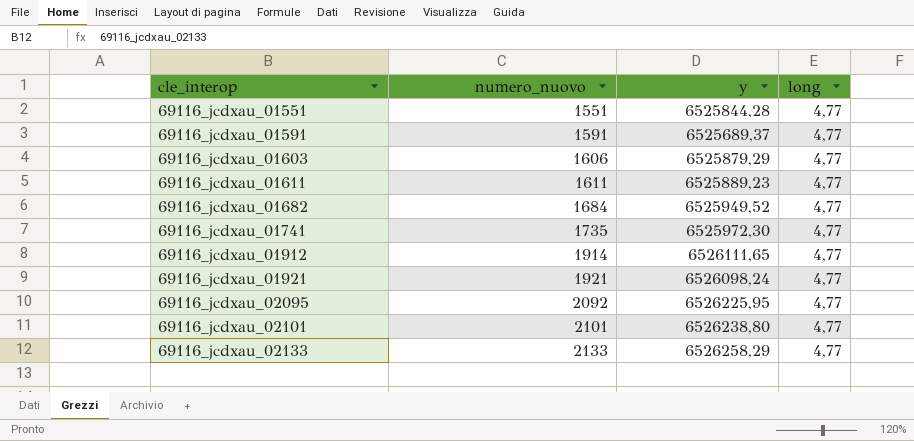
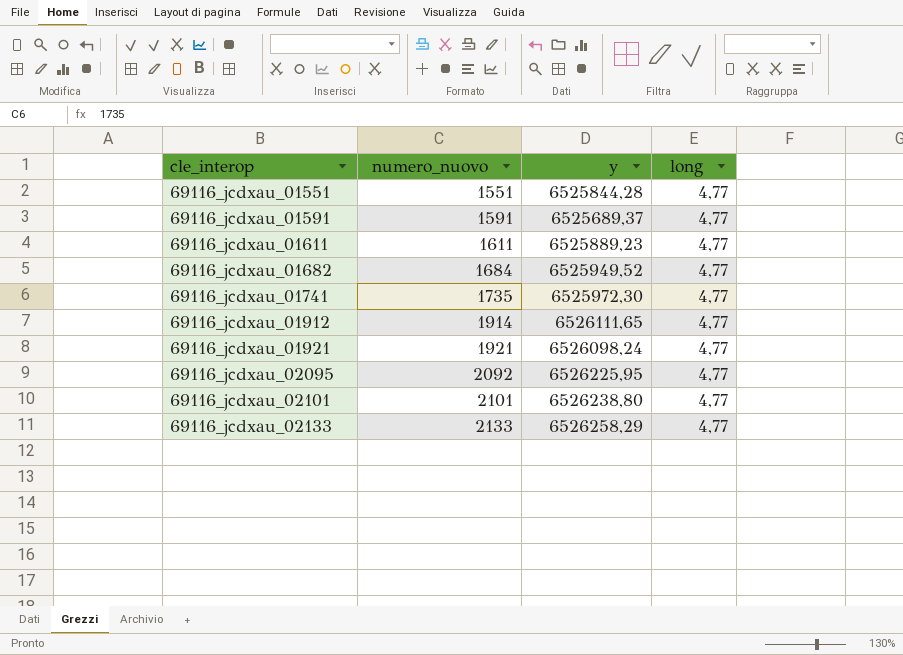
row 69116_jcdxau_01603: 1606 | 6525879,29 | 4,77 -> none

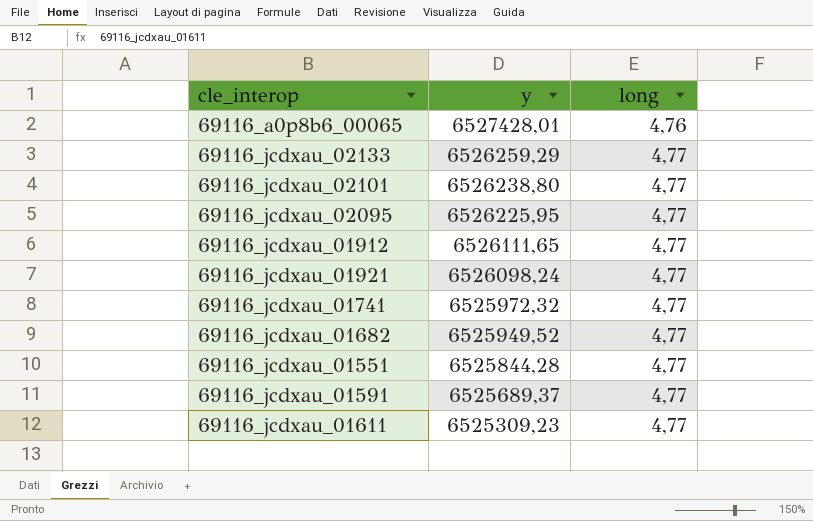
row order: cle_interop ascending -> y descending
column numero_nuovo | position: 2 -> none
row 69116_a0p8b6_00065: none -> 6527428,01 | 4,76
69116_jcdxau_02133 | y: 6526258,29 -> 6526259,29
69116_jcdxau_01741 | y: 6525972,30 -> 6525972,32
69116_jcdxau_01611 | y: 6525889,23 -> 6525309,23

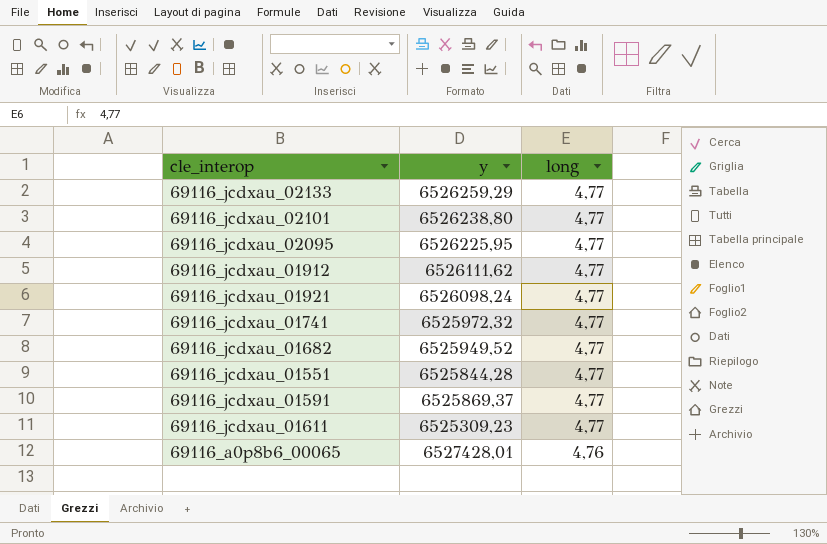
row order: y descending -> long descending
69116_jcdxau_01912 | y: 6526111,65 -> 6526111,62
69116_jcdxau_01591 | y: 6525689,37 -> 6525869,37

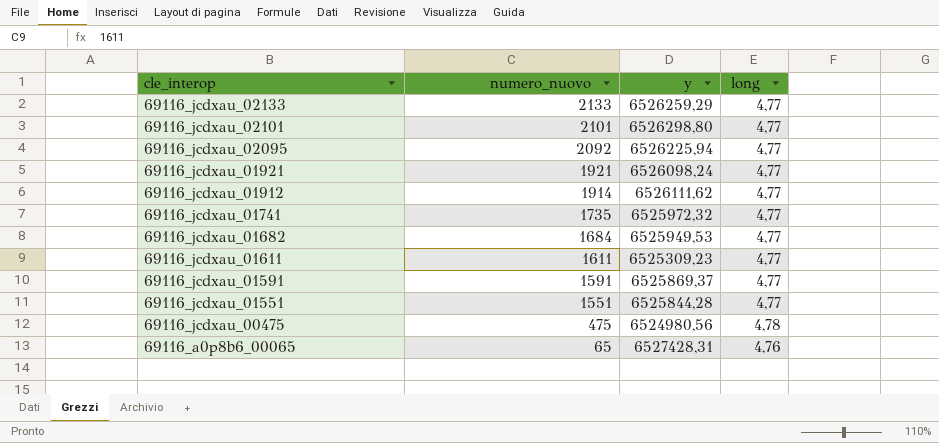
row order: long descending -> cle_interop descending
column numero_nuovo | position: none -> 2
69116_jcdxau_02101 | y: 6526238,80 -> 6526298,80
69116_jcdxau_02095 | y: 6526225,95 -> 6526225,94
69116_jcdxau_01682 | y: 6525949,52 -> 6525949,53
row 69116_jcdxau_00475: none -> 475 | 6524980,56 | 4,78
69116_a0p8b6_00065 | y: 6527428,01 -> 6527428,31

